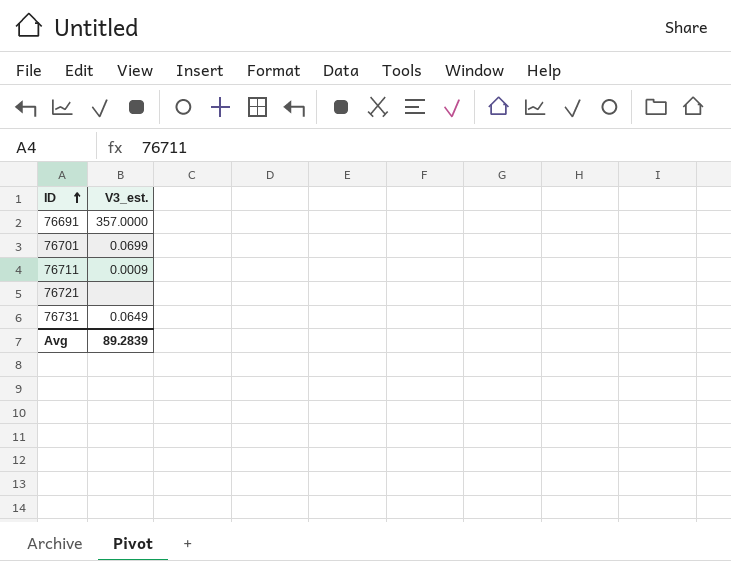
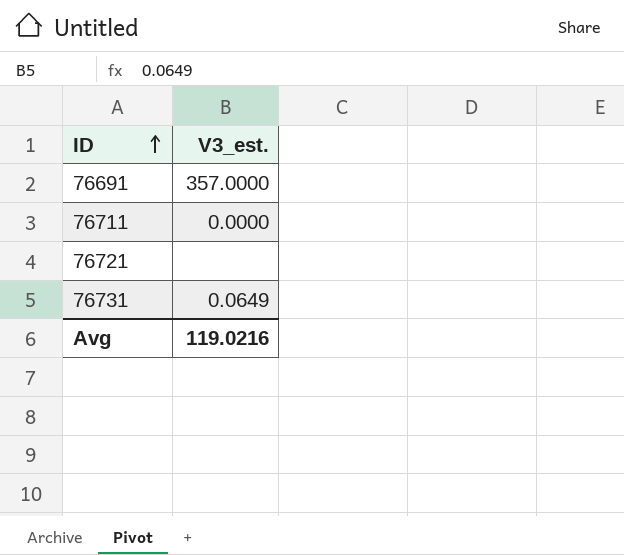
row 76701: 0.0699 -> none
76711 | V3_est.: 0.0009 -> 0.0000
Avg | V3_est.: 89.2839 -> 119.0216

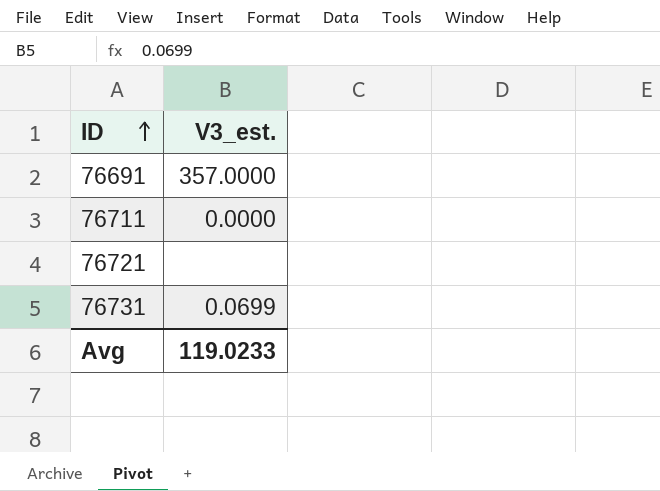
76731 | V3_est.: 0.0649 -> 0.0699
Avg | V3_est.: 119.0216 -> 119.0233

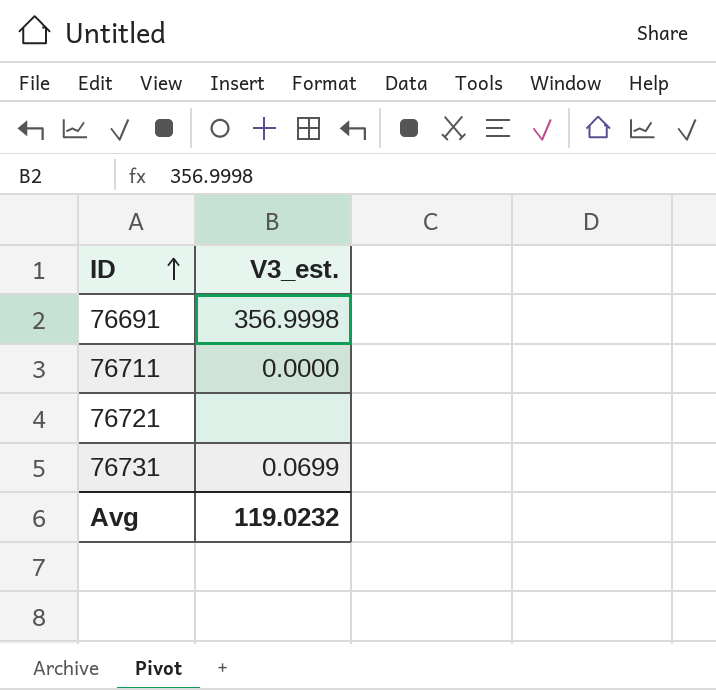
76691 | V3_est.: 357.0000 -> 356.9998
Avg | V3_est.: 119.0233 -> 119.0232

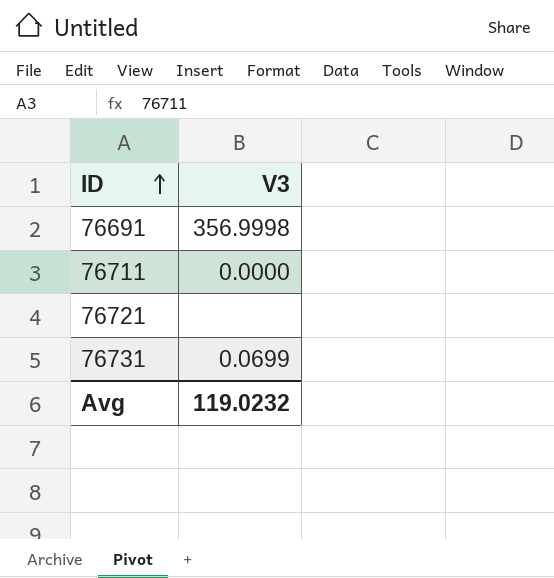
column name: V3_est. -> V3

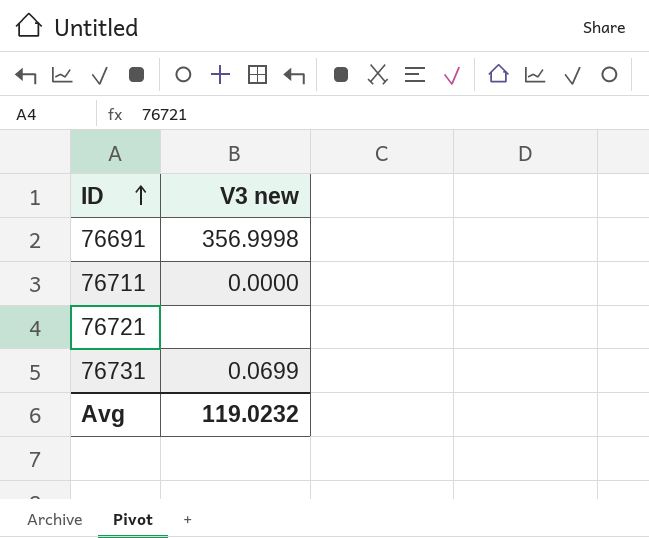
column name: V3 -> V3 new

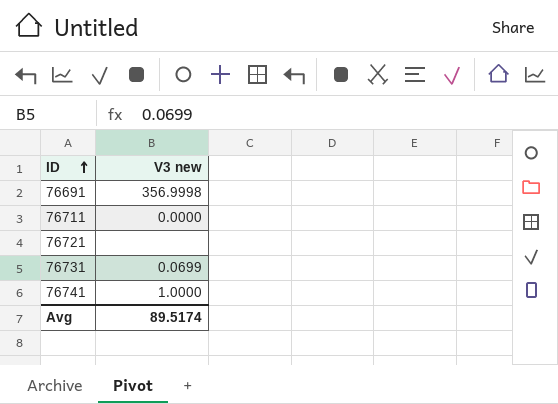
row 76741: none -> 1.0000
Avg | V3 new: 119.0232 -> 89.5174

